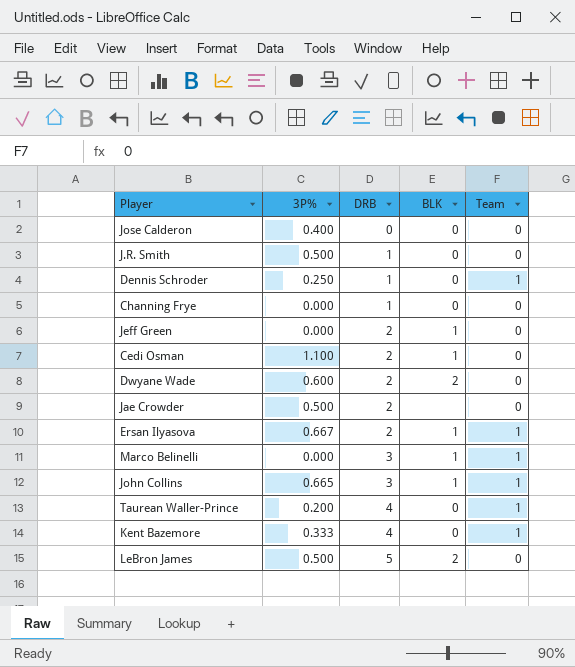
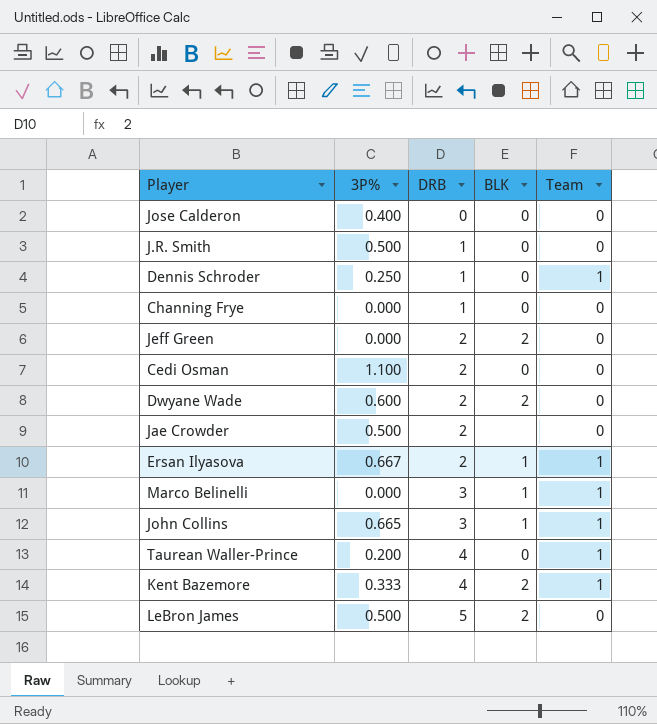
Jeff Green | BLK: 1 -> 2
Cedi Osman | BLK: 1 -> 0
Kent Bazemore | BLK: 0 -> 2

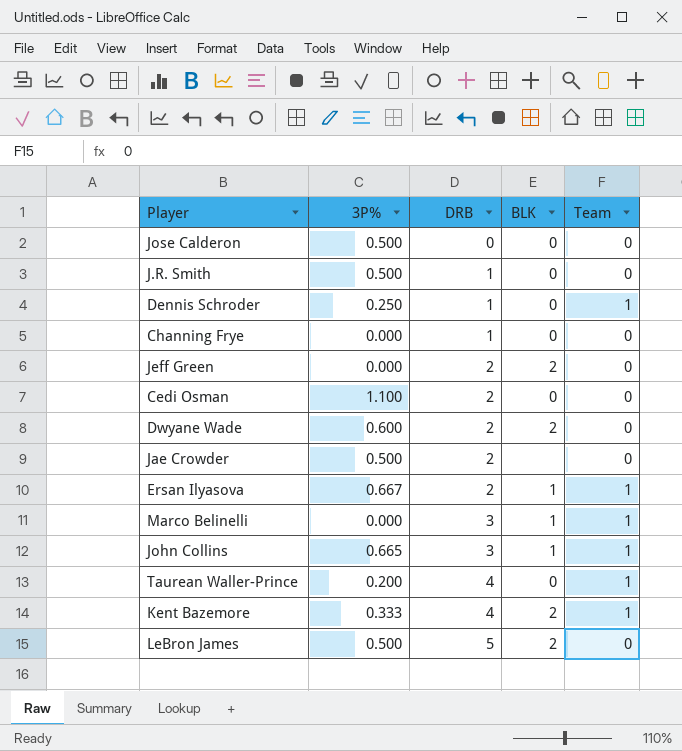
Jose Calderon | 3P%: 0.400 -> 0.500

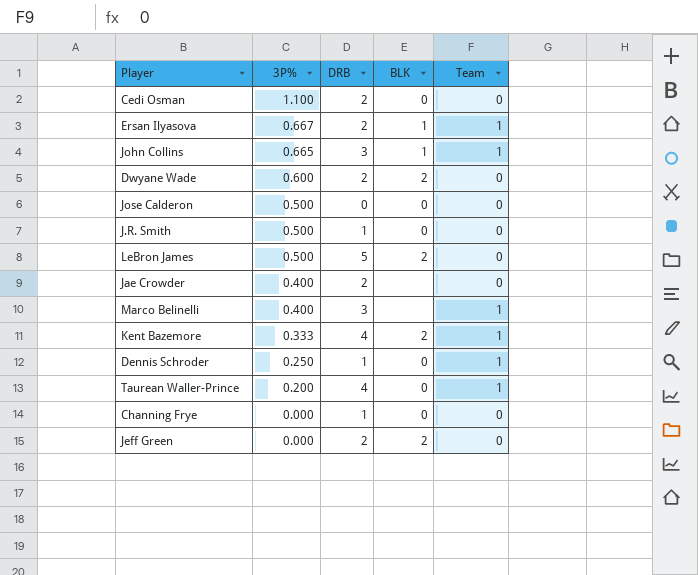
row order: DRB ascending -> 3P% descending
Jae Crowder | 3P%: 0.500 -> 0.400
Marco Belinelli | 3P%: 0.000 -> 0.400
Marco Belinelli | BLK: 1 -> none

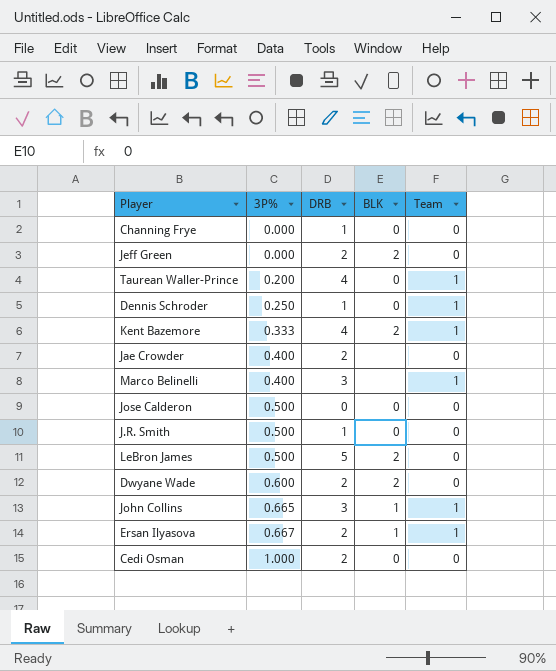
row order: 3P% descending -> 3P% ascending
Cedi Osman | 3P%: 1.100 -> 1.000

